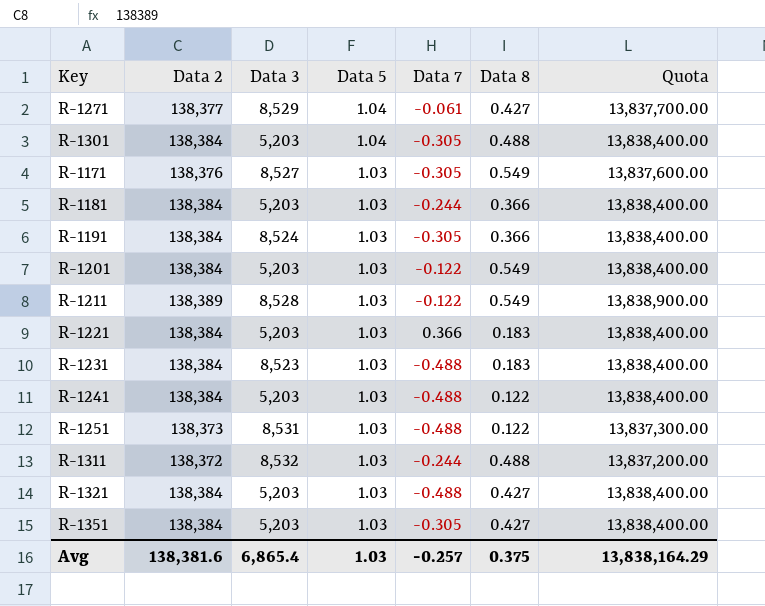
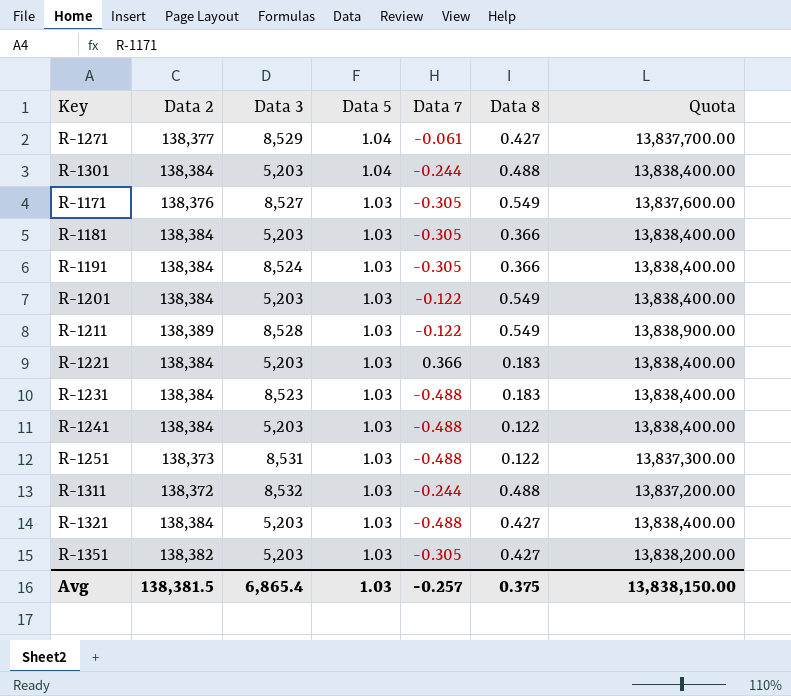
R-1301 | Data 7: -0.305 -> -0.244
R-1181 | Data 7: -0.244 -> -0.305
R-1351 | Data 2: 138,384 -> 138,382
R-1351 | Quota: 13,838,400.00 -> 13,838,200.00
Avg | Data 2: 138,381.6 -> 138,381.5
Avg | Quota: 13,838,164.29 -> 13,838,150.00

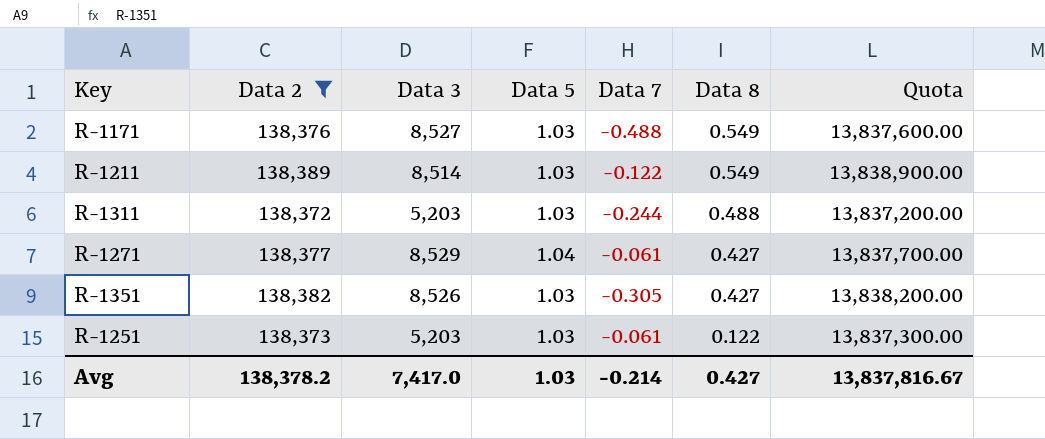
filter: none -> Data 2 != 138,384
row order: Data 5 descending -> Data 8 descending
R-1171 | Data 7: -0.305 -> -0.488
R-1211 | Data 3: 8,528 -> 8,514
R-1311 | Data 3: 8,532 -> 5,203
R-1351 | Data 3: 5,203 -> 8,526
R-1251 | Data 3: 8,531 -> 5,203
R-1251 | Data 7: -0.488 -> -0.061
Avg | Data 2: 138,381.5 -> 138,378.2
Avg | Data 3: 6,865.4 -> 7,417.0
Avg | Data 7: -0.257 -> -0.214
Avg | Data 8: 0.375 -> 0.427
Avg | Quota: 13,838,150.00 -> 13,837,816.67

